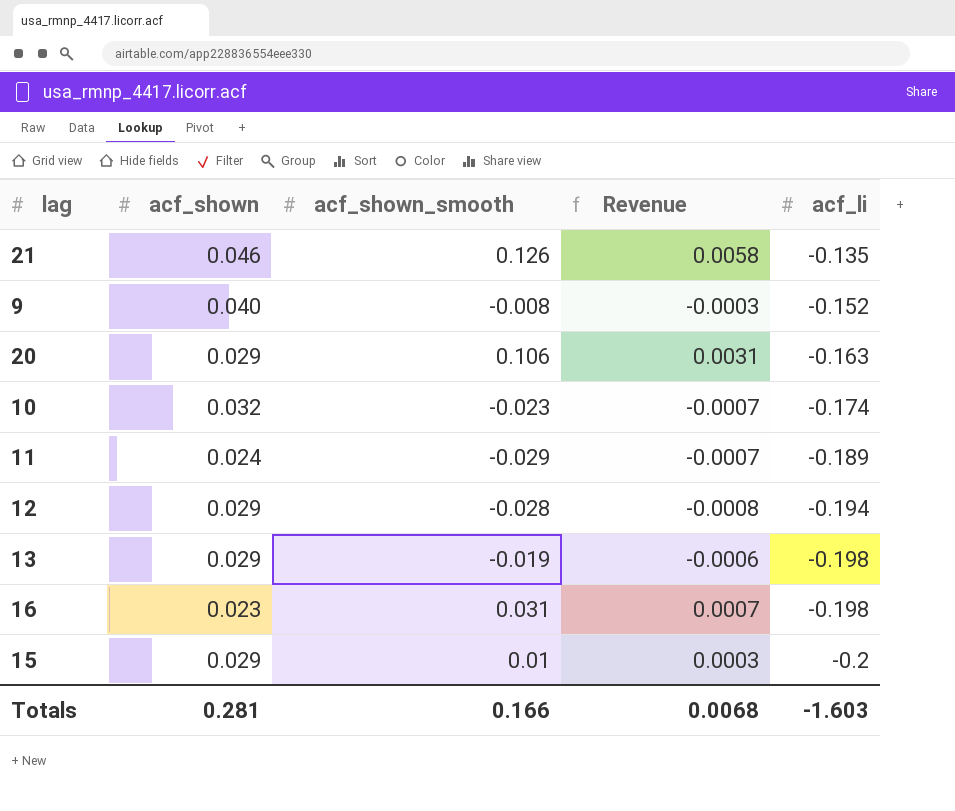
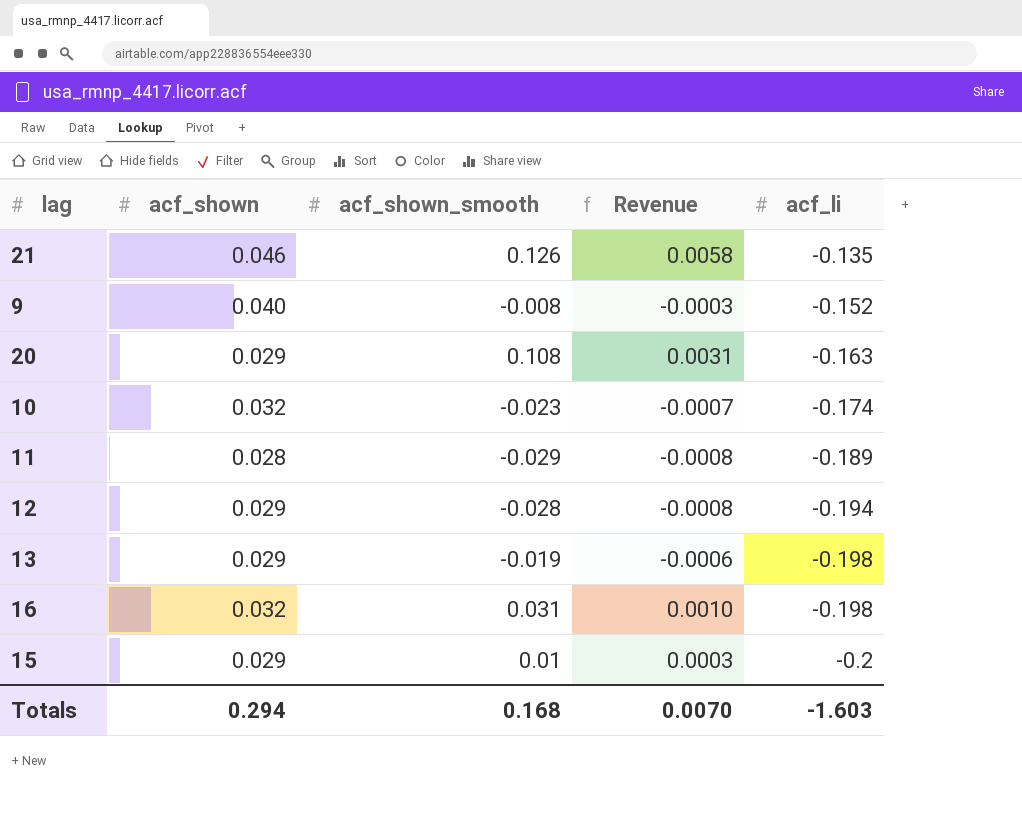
20 | acf_shown_smooth: 0.106 -> 0.108
11 | acf_shown: 0.024 -> 0.028
11 | Revenue: -0.0007 -> -0.0008
16 | acf_shown: 0.023 -> 0.032
16 | Revenue: 0.0007 -> 0.0010
Totals | acf_shown: 0.281 -> 0.294
Totals | acf_shown_smooth: 0.166 -> 0.168
Totals | Revenue: 0.0068 -> 0.0070

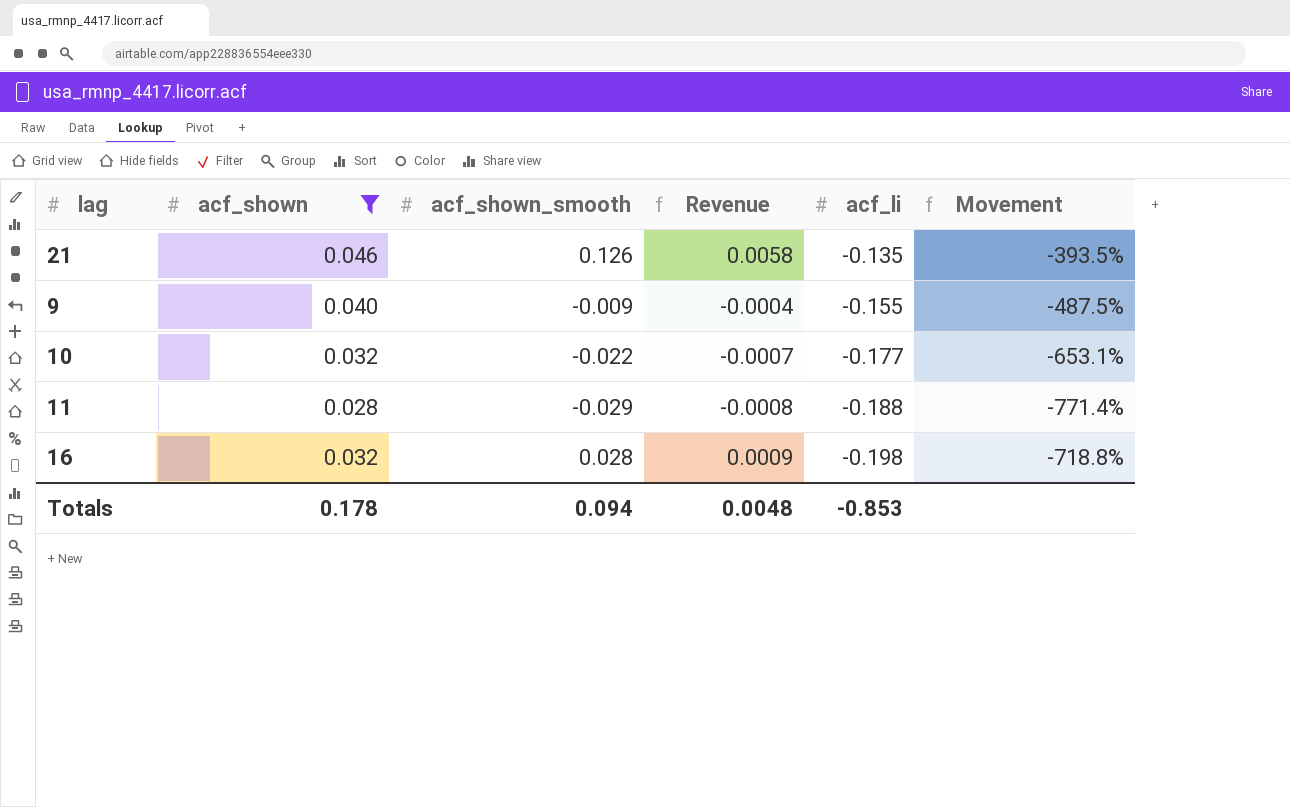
filter: none -> acf_shown != 0.029
column Movement | formula: none -> ([acf_li] - [acf_shown]) / [acf_shown]
9 | acf_shown_smooth: -0.008 -> -0.009
9 | Revenue: -0.0003 -> -0.0004
9 | acf_li: -0.152 -> -0.155
10 | acf_shown_smooth: -0.023 -> -0.022
10 | acf_li: -0.174 -> -0.177
11 | acf_li: -0.189 -> -0.188
16 | acf_shown_smooth: 0.031 -> 0.028
16 | Revenue: 0.0010 -> 0.0009
Totals | acf_shown: 0.294 -> 0.178
Totals | acf_shown_smooth: 0.168 -> 0.094
Totals | Revenue: 0.0070 -> 0.0048
Totals | acf_li: -1.603 -> -0.853

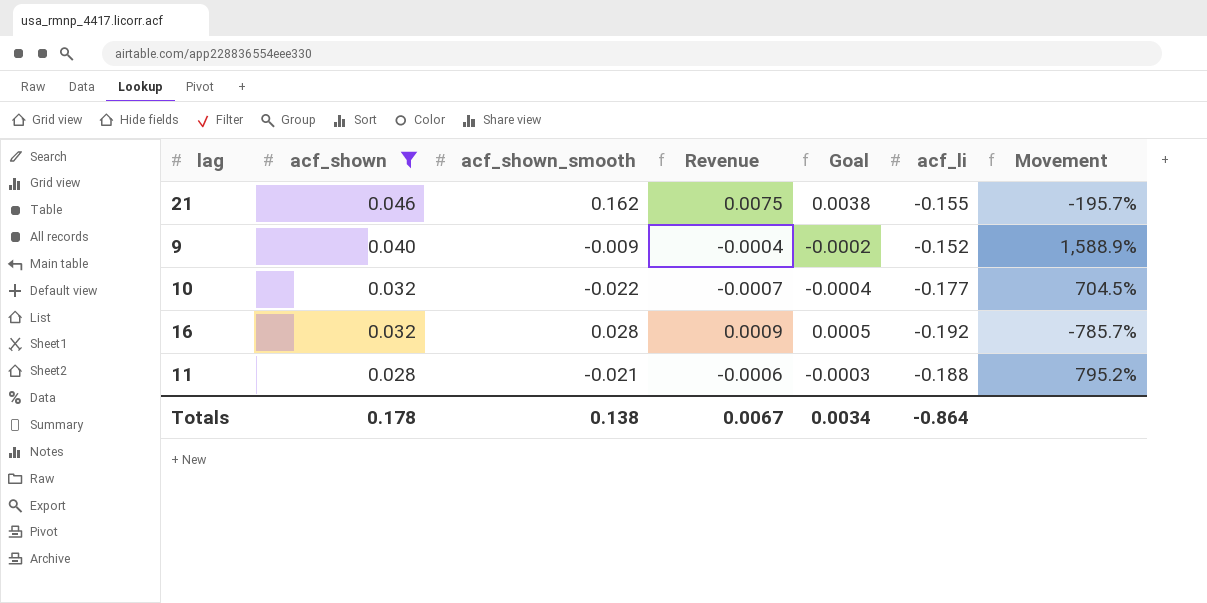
row order: acf_li descending -> acf_shown descending
column Goal | formula: none -> [Revenue] * 0.5
column Movement | formula: ([acf_li] - [acf_shown]) / [acf_shown] -> ([acf_li] - [acf_shown_smooth]) / [acf_shown_smooth]
21 | acf_shown_smooth: 0.126 -> 0.162
21 | Revenue: 0.0058 -> 0.0075
21 | acf_li: -0.135 -> -0.155
9 | acf_li: -0.155 -> -0.152
16 | acf_li: -0.198 -> -0.192
11 | acf_shown_smooth: -0.029 -> -0.021
11 | Revenue: -0.0008 -> -0.0006
Totals | acf_shown_smooth: 0.094 -> 0.138
Totals | Revenue: 0.0048 -> 0.0067
Totals | acf_li: -0.853 -> -0.864

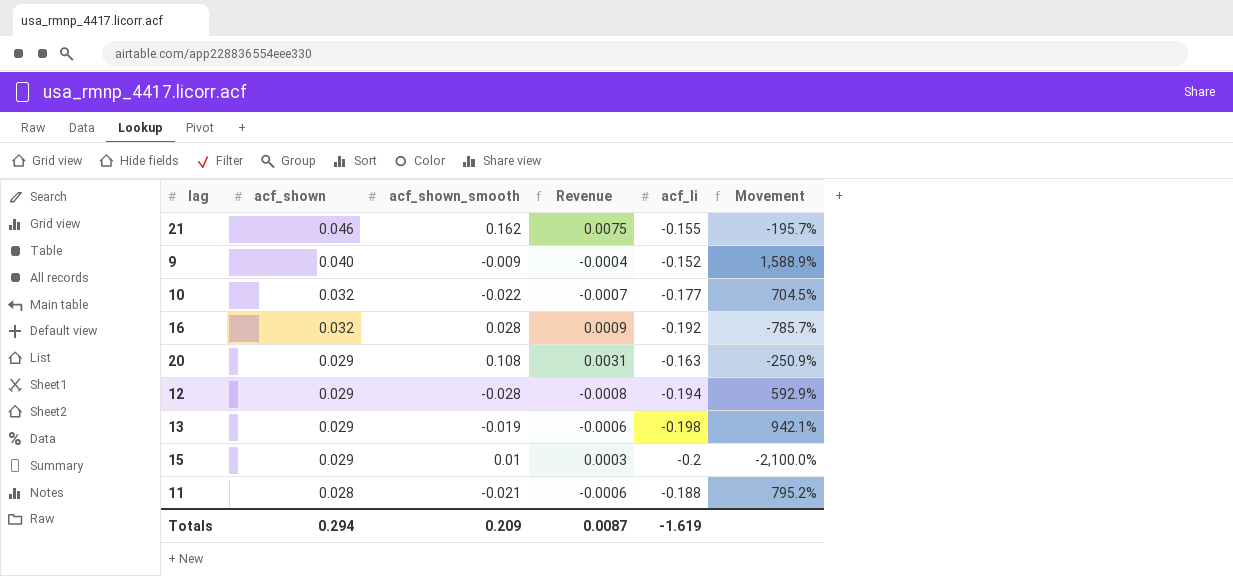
filter: acf_shown != 0.029 -> none
column Goal | formula: [Revenue] * 0.5 -> none
Totals | acf_shown: 0.178 -> 0.294
Totals | acf_shown_smooth: 0.138 -> 0.209
Totals | Revenue: 0.0067 -> 0.0087
Totals | acf_li: -0.864 -> -1.619

